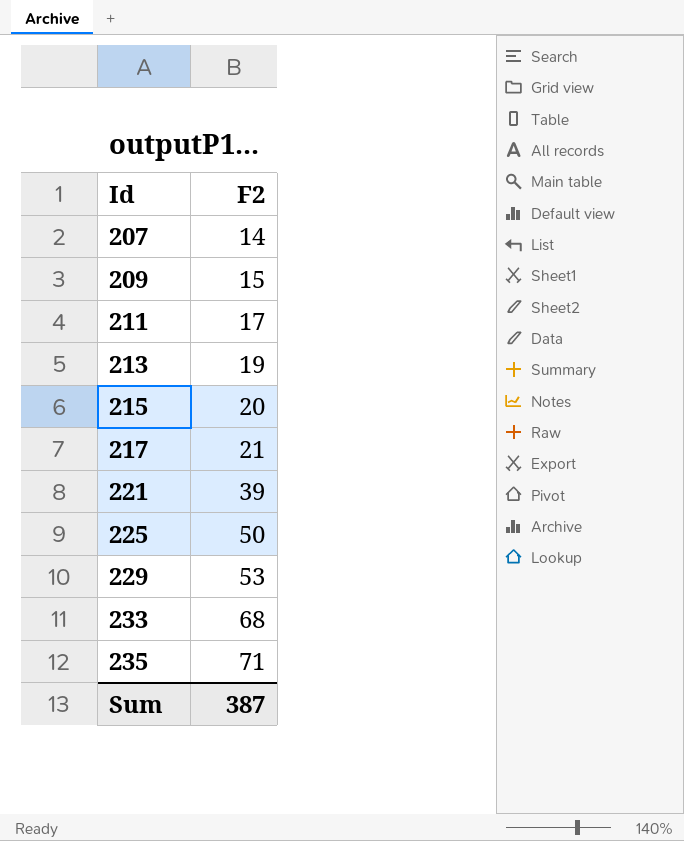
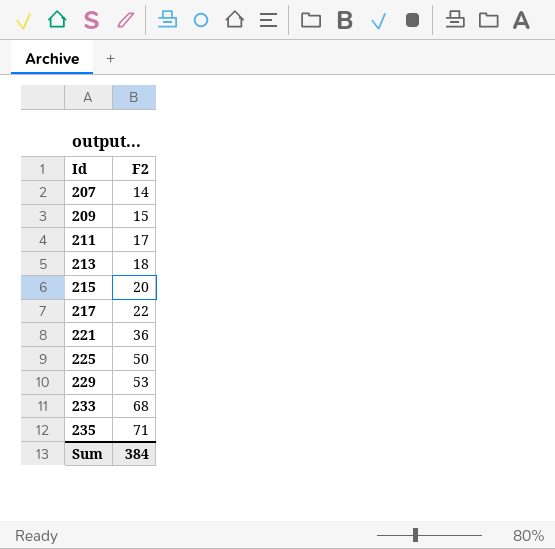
213 | F2: 19 -> 18
217 | F2: 21 -> 22
221 | F2: 39 -> 36
Sum | F2: 387 -> 384

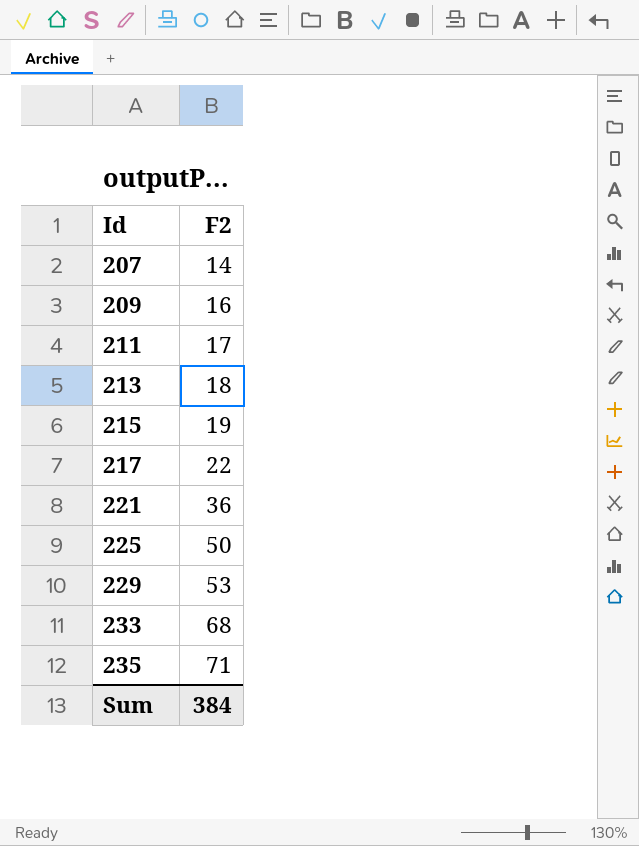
209 | F2: 15 -> 16
215 | F2: 20 -> 19

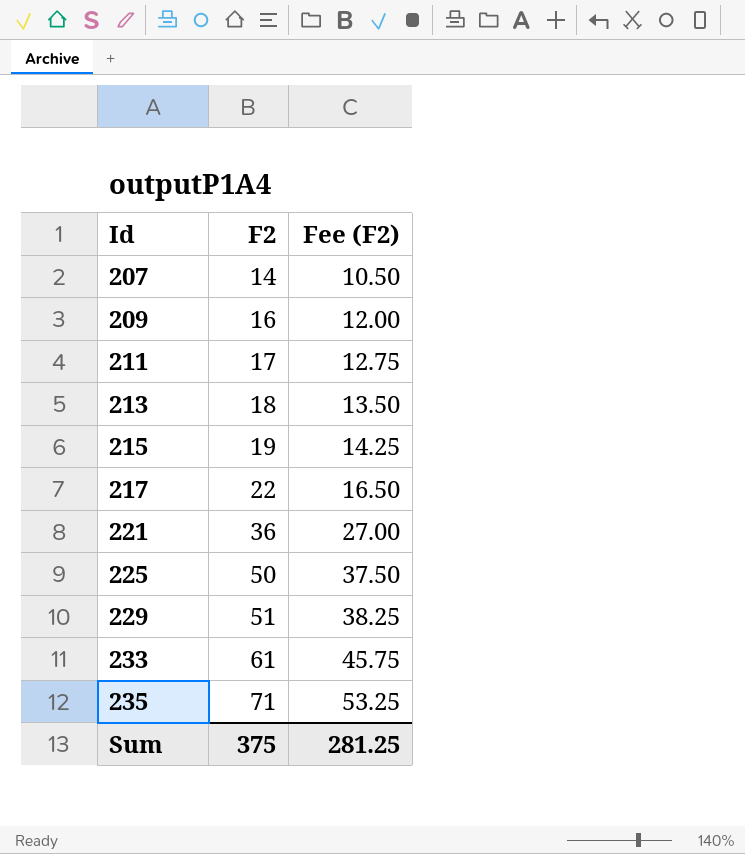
column Fee (F2) | formula: none -> [F2] * 0.75
229 | F2: 53 -> 51
233 | F2: 68 -> 61
Sum | F2: 384 -> 375

